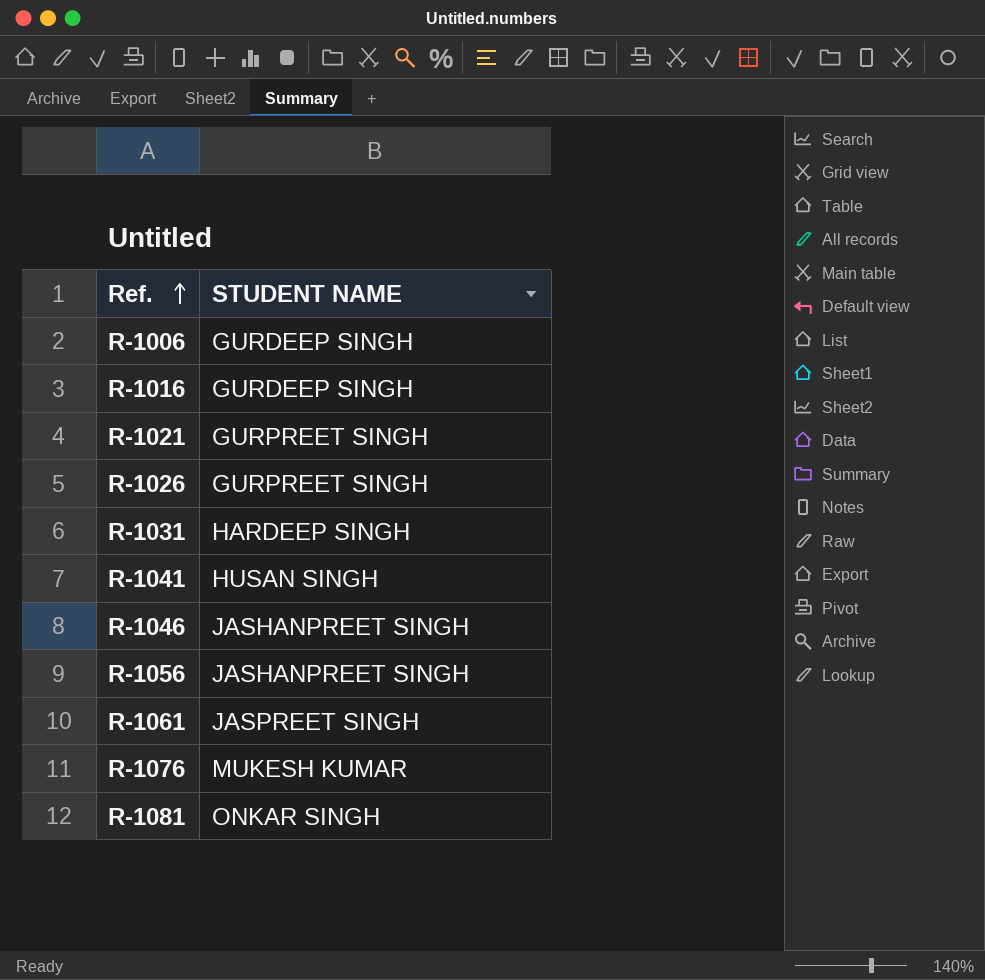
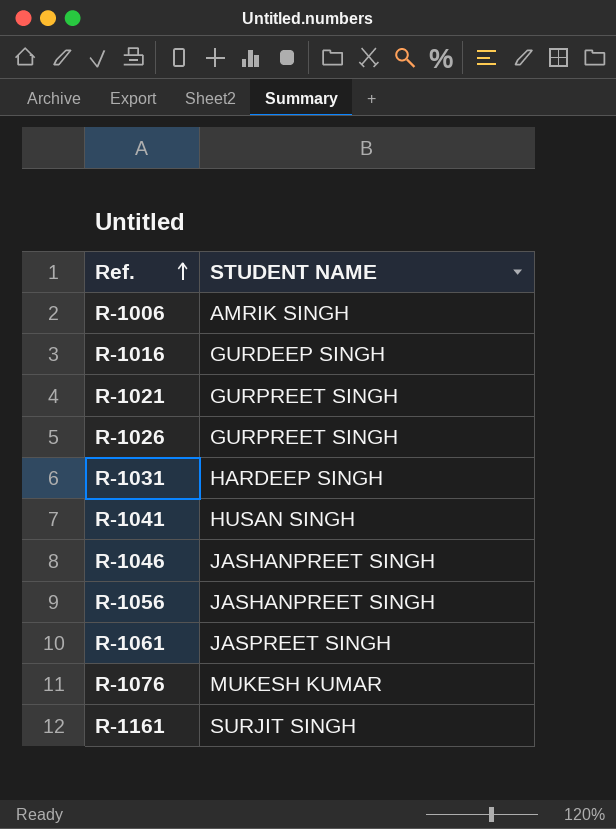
row R-1081: ONKAR SINGH -> none
R-1006 | STUDENT NAME: GURDEEP SINGH -> AMRIK SINGH
row R-1161: none -> SURJIT SINGH

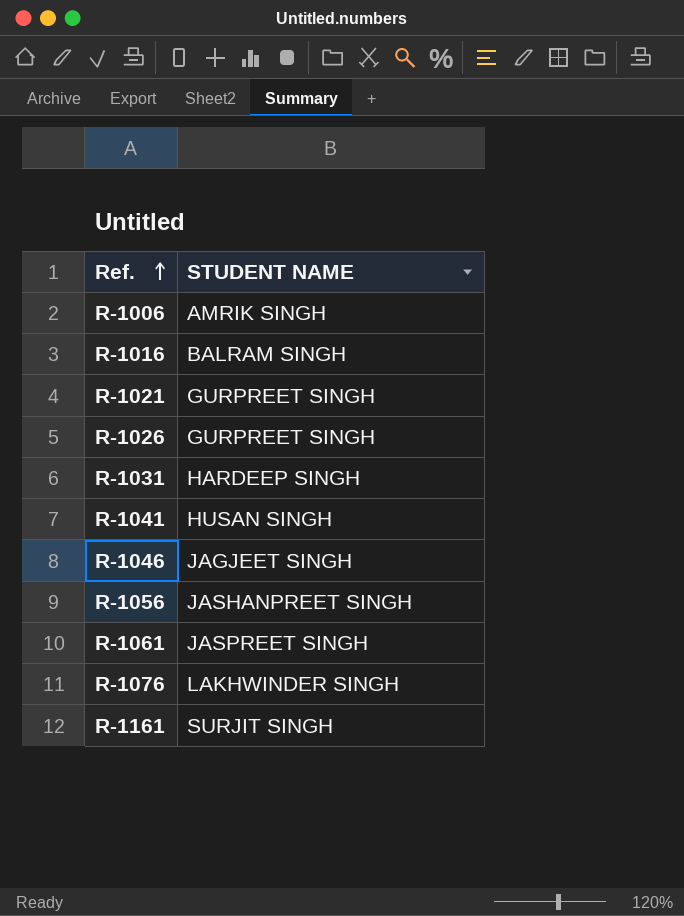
R-1016 | STUDENT NAME: GURDEEP SINGH -> BALRAM SINGH
R-1046 | STUDENT NAME: JASHANPREET SINGH -> JAGJEET SINGH
R-1076 | STUDENT NAME: MUKESH KUMAR -> LAKHWINDER SINGH

